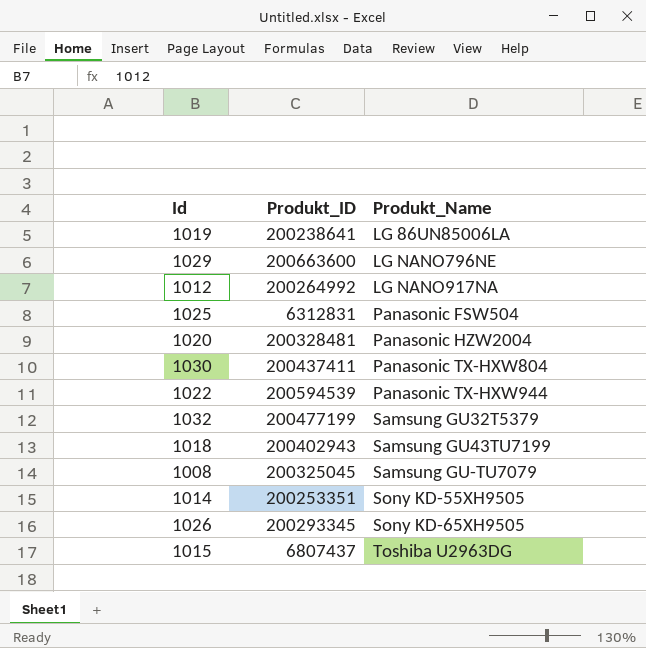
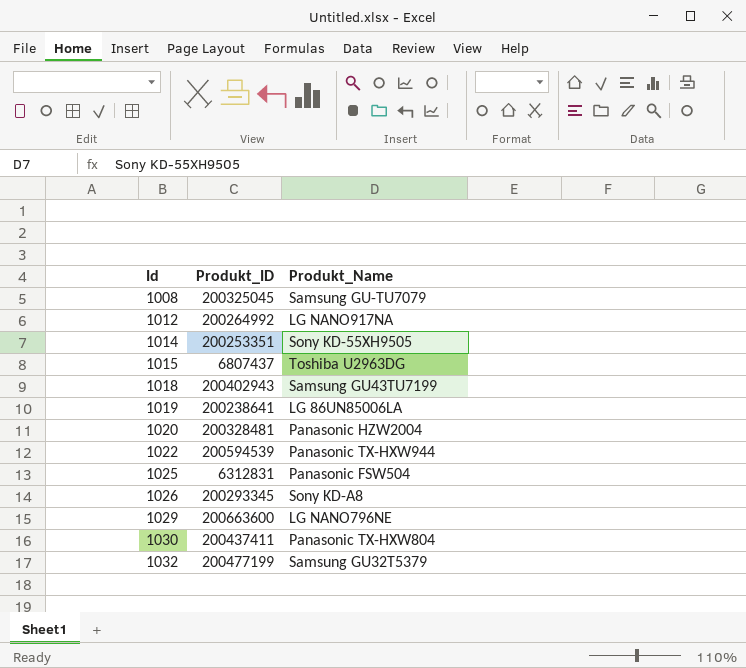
row order: Produkt_Name ascending -> Id ascending
1026 | Produkt_Name: Sony KD-65XH9505 -> Sony KD-A8

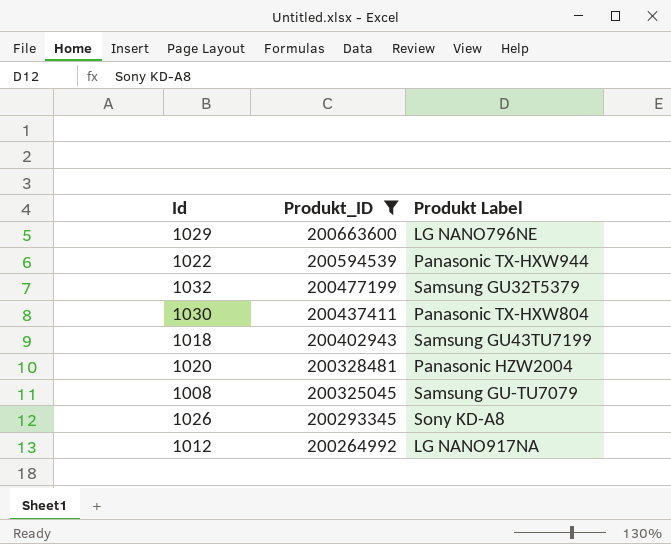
filter: none -> Produkt_ID >= 200264992
row order: Id ascending -> Produkt_ID descending
column name: Produkt_Name -> Produkt Label

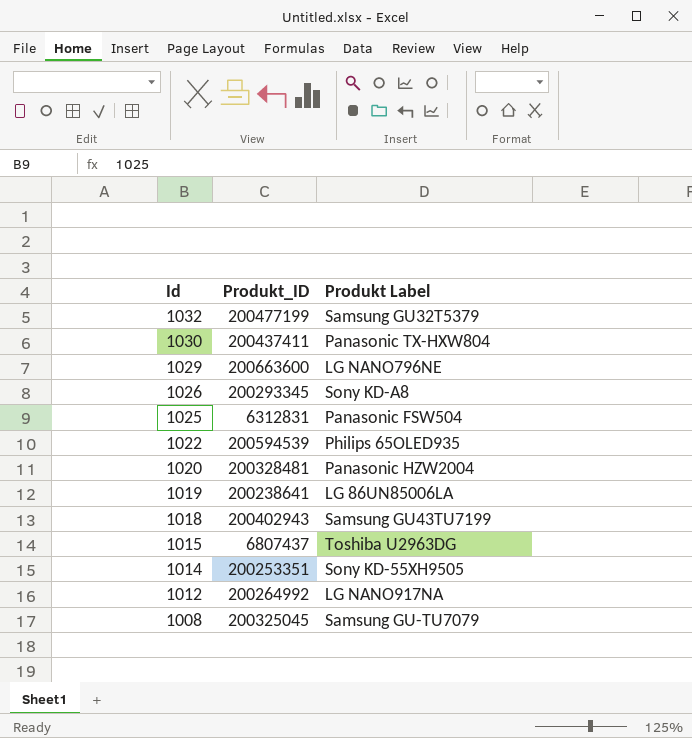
filter: Produkt_ID >= 200264992 -> none
row order: Produkt_ID descending -> Id descending
1022 | Produkt Label: Panasonic TX-HXW944 -> Philips 65OLED935

